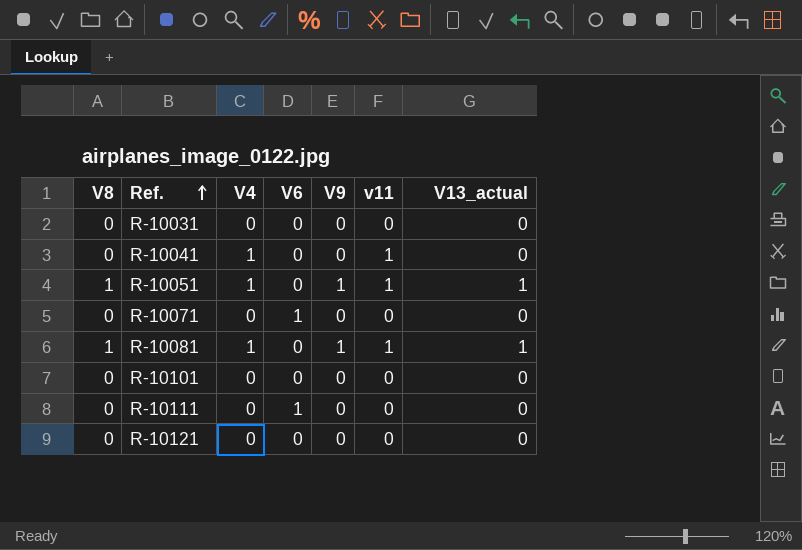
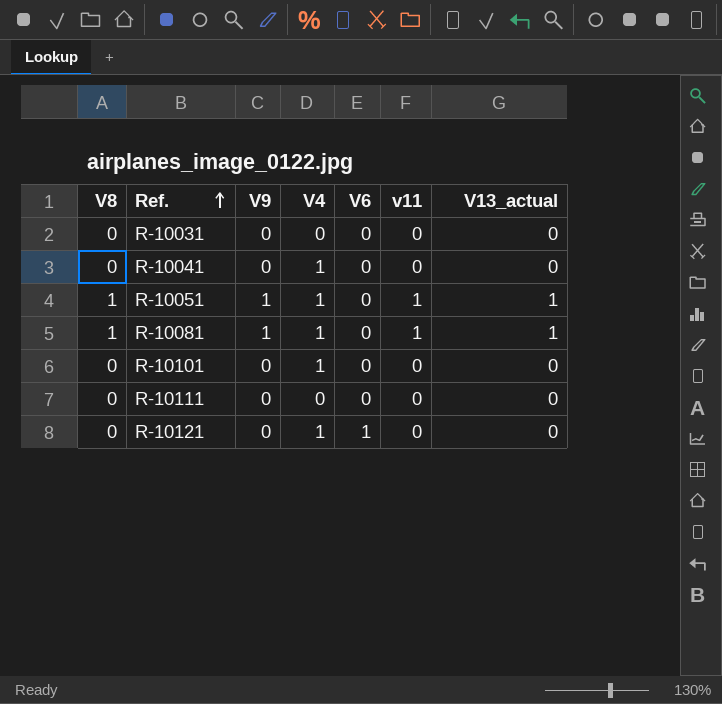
column V9 | position: 5 -> 3
row R-10071: 0 | 0 | 1 | 0 | 0 | 0 -> none
R-10041 | v11: 1 -> 0
R-10101 | V4: 0 -> 1
R-10111 | V6: 1 -> 0
R-10121 | V4: 0 -> 1
R-10121 | V6: 0 -> 1

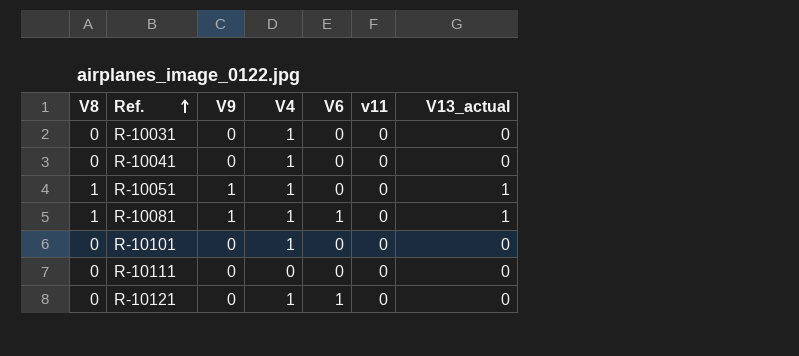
R-10031 | V4: 0 -> 1
R-10051 | v11: 1 -> 0
R-10081 | V6: 0 -> 1
R-10081 | v11: 1 -> 0

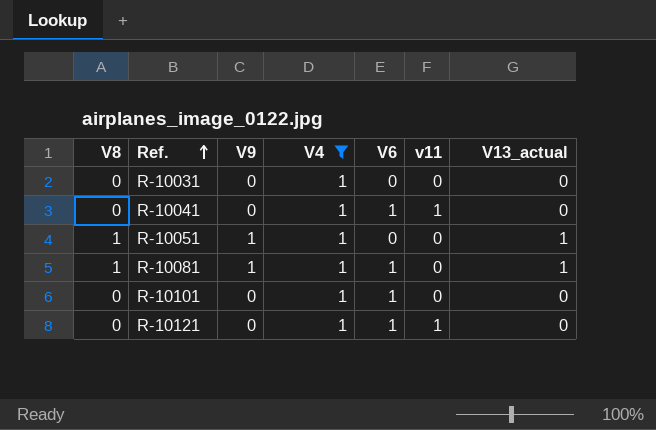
filter: none -> V4 = 1
R-10041 | V6: 0 -> 1
R-10041 | v11: 0 -> 1
R-10101 | V6: 0 -> 1
R-10121 | v11: 0 -> 1

